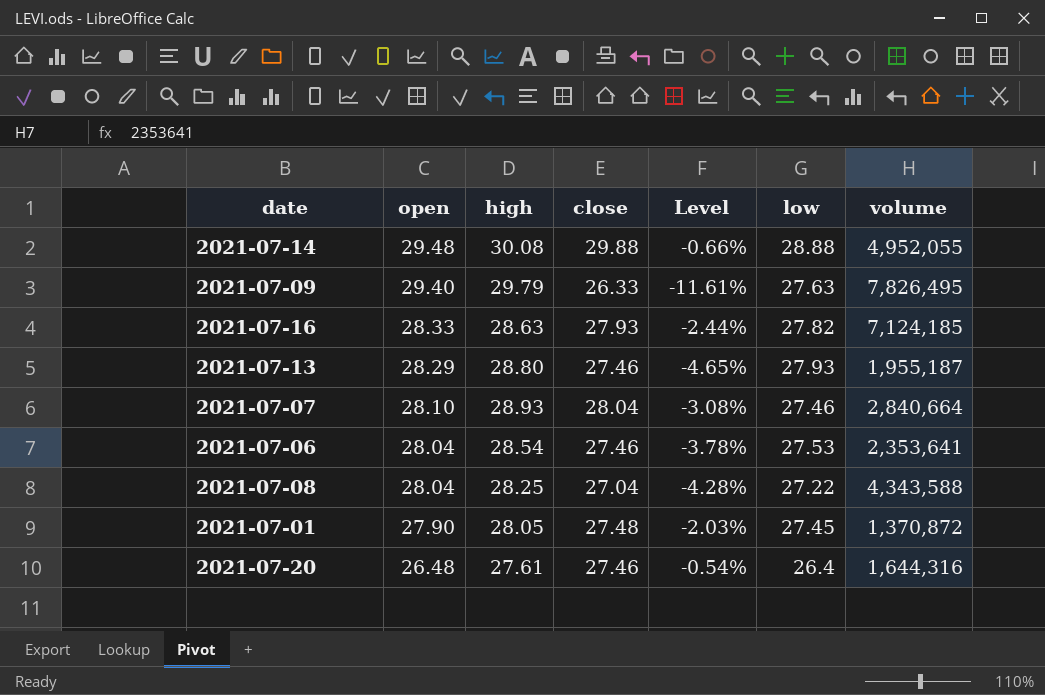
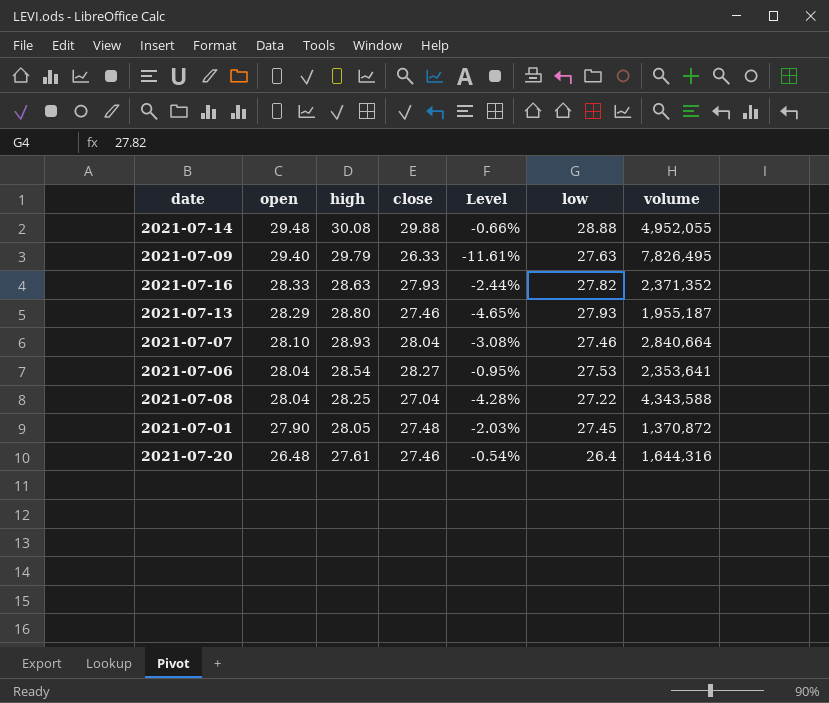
2021-07-16 | volume: 7,124,185 -> 2,371,352
2021-07-06 | close: 27.46 -> 28.27
2021-07-06 | Level: -3.78% -> -0.95%

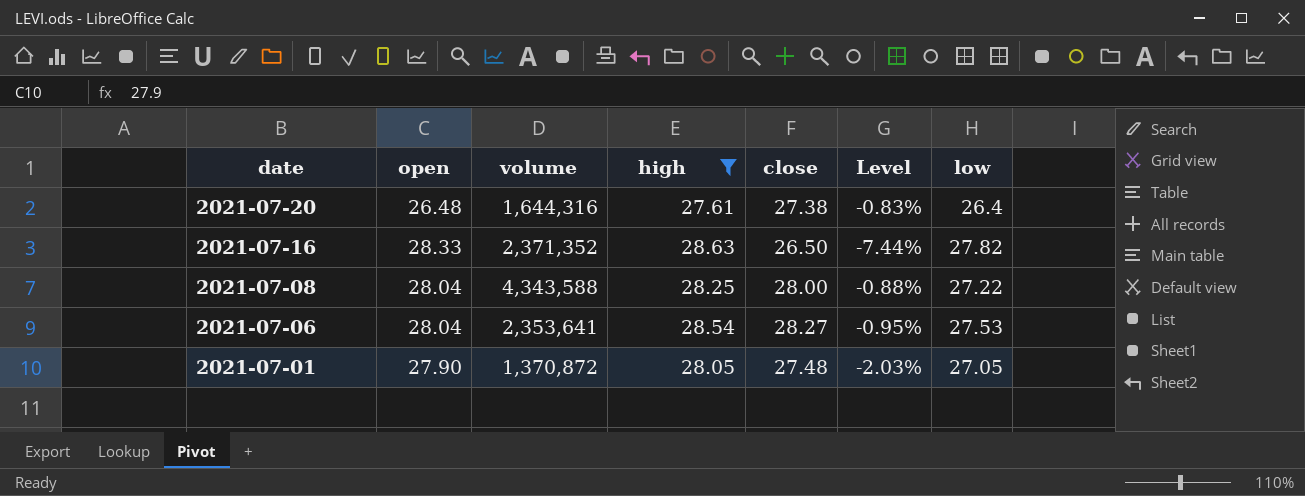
filter: none -> high <= 28.63
row order: open descending -> date descending
column volume | position: 7 -> 3
2021-07-20 | close: 27.46 -> 27.38
2021-07-20 | Level: -0.54% -> -0.83%
2021-07-16 | close: 27.93 -> 26.50
2021-07-16 | Level: -2.44% -> -7.44%
2021-07-08 | close: 27.04 -> 28.00
2021-07-08 | Level: -4.28% -> -0.88%
2021-07-01 | low: 27.45 -> 27.05

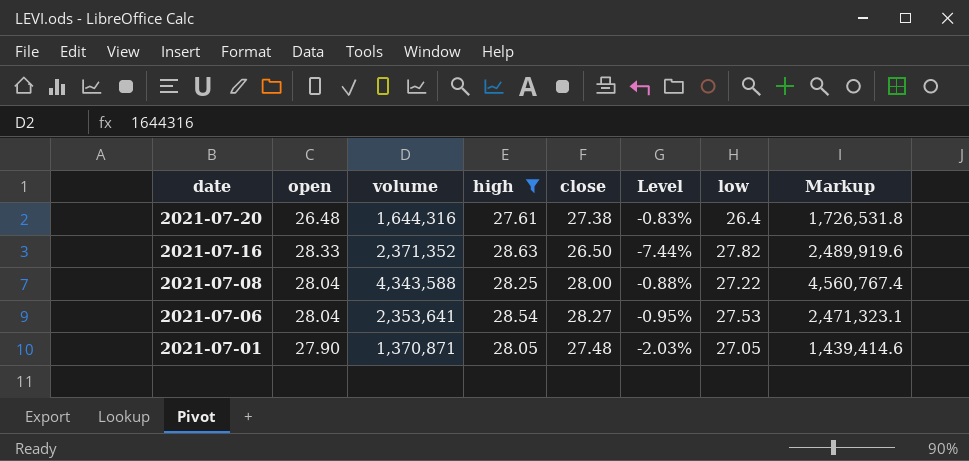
column Markup | formula: none -> [volume] * 1.05
2021-07-01 | volume: 1,370,872 -> 1,370,871

